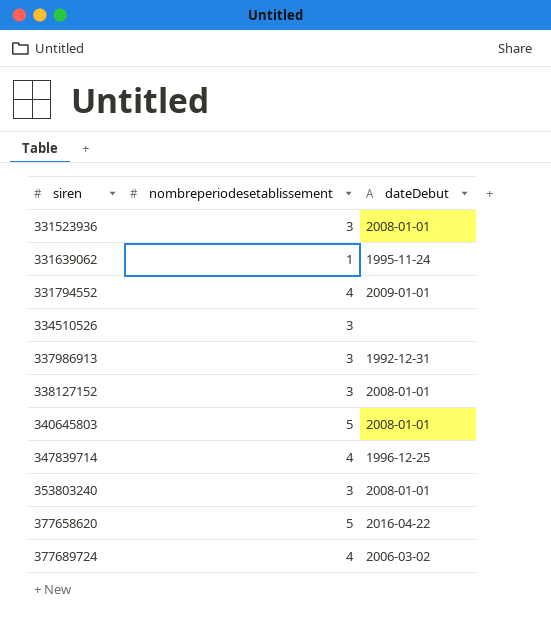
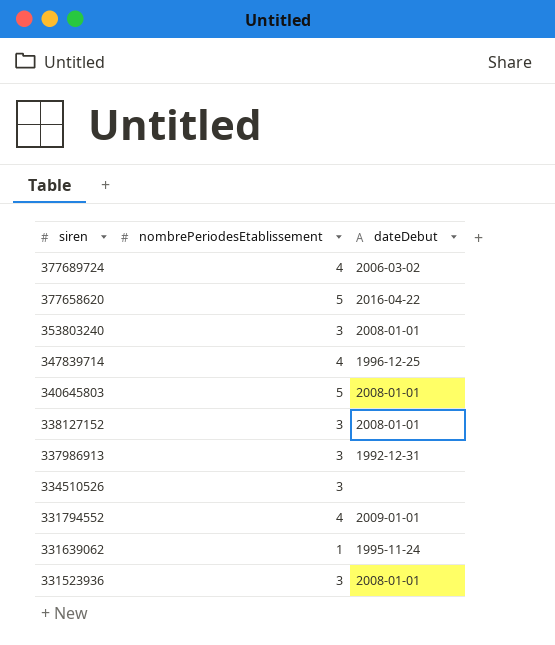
row order: siren ascending -> siren descending
column name: nombreperiodesetablissement -> nombrePeriodesEtablissement

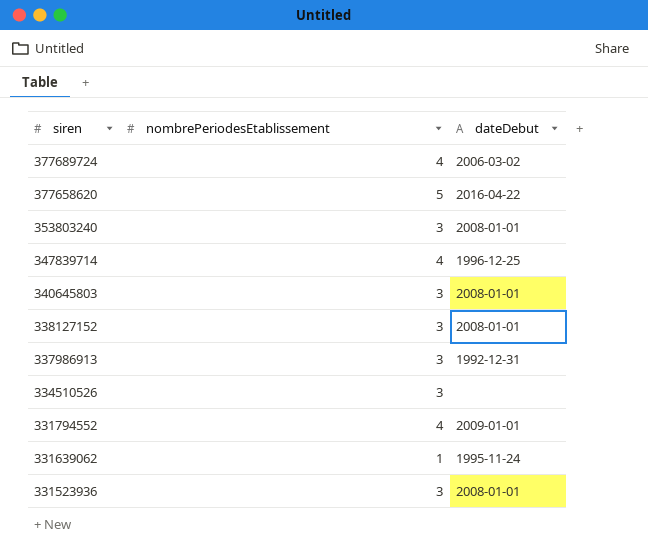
340645803 | nombrePeriodesEtablissement: 5 -> 3

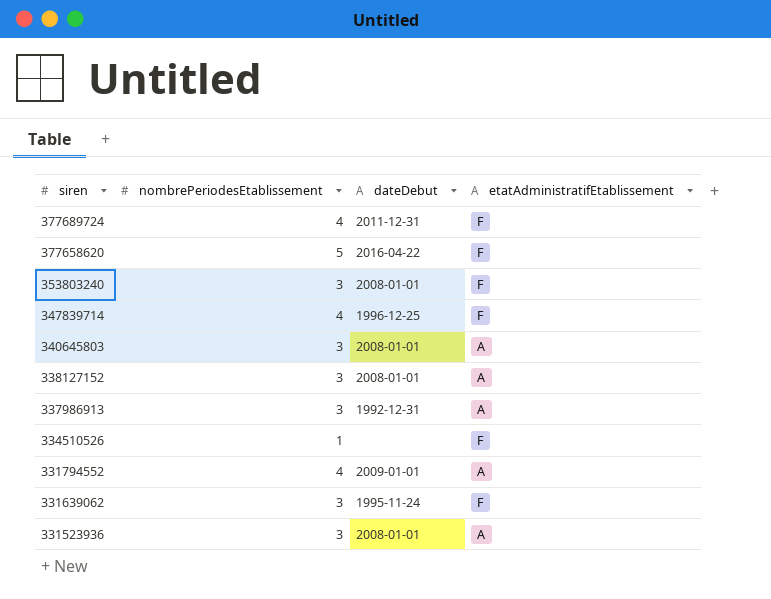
column etatAdministratifEtablissement | position: none -> 4
377689724 | dateDebut: 2006-03-02 -> 2011-12-31
334510526 | nombrePeriodesEtablissement: 3 -> 1
331639062 | nombrePeriodesEtablissement: 1 -> 3

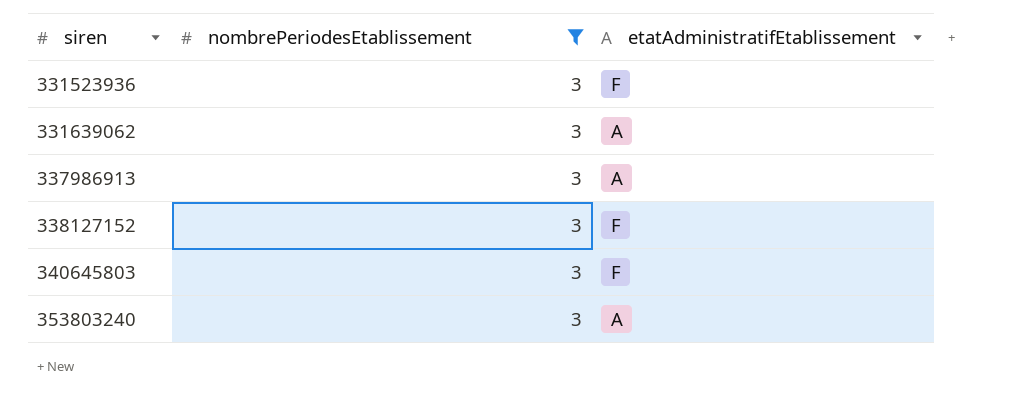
filter: none -> nombrePeriodesEtablissement = 3
row order: siren descending -> siren ascending
column dateDebut | position: 3 -> none
331523936 | etatAdministratifEtablissement: A -> F
331639062 | etatAdministratifEtablissement: F -> A
338127152 | etatAdministratifEtablissement: A -> F
340645803 | etatAdministratifEtablissement: A -> F
353803240 | etatAdministratifEtablissement: F -> A

